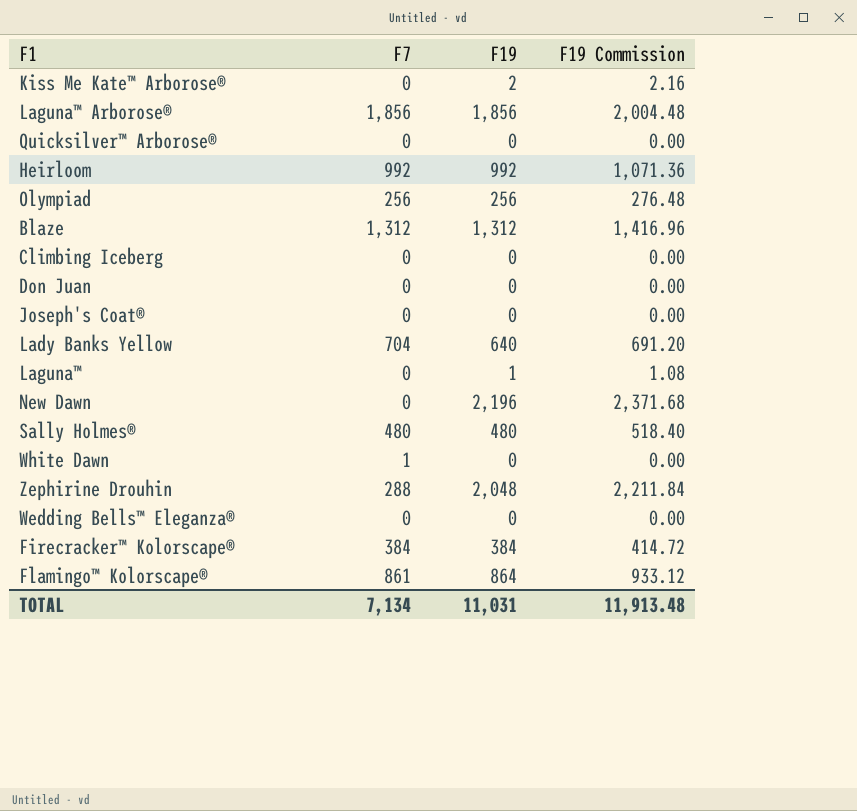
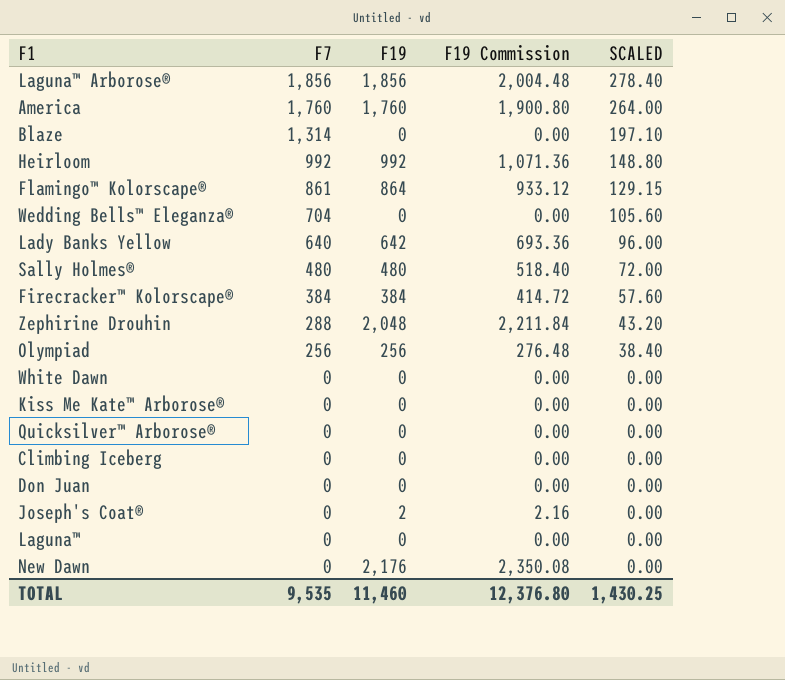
row order: none -> F7 descending
column SCALED | formula: none -> [F7] * 0.15
row America: none -> 1,760 | 1,760 | 1,900.80 | 264.00
Blaze | F7: 1,312 -> 1,314
Blaze | F19: 1,312 -> 0
Blaze | F19 Commission: 1,416.96 -> 0.00
Wedding Bells™ Eleganza® | F7: 0 -> 704
Lady Banks Yellow | F7: 704 -> 640
Lady Banks Yellow | F19: 640 -> 642
Lady Banks Yellow | F19 Commission: 691.20 -> 693.36
White Dawn | F7: 1 -> 0
Kiss Me Kate™ Arborose® | F19: 2 -> 0
Kiss Me Kate™ Arborose® | F19 Commission: 2.16 -> 0.00
Joseph's Coat® | F19: 0 -> 2
Joseph's Coat® | F19 Commission: 0.00 -> 2.16
Laguna™ | F19: 1 -> 0
Laguna™ | F19 Commission: 1.08 -> 0.00
New Dawn | F19: 2,196 -> 2,176
New Dawn | F19 Commission: 2,371.68 -> 2,350.08
TOTAL | F7: 7,134 -> 9,535
TOTAL | F19: 11,031 -> 11,460
TOTAL | F19 Commission: 11,913.48 -> 12,376.80

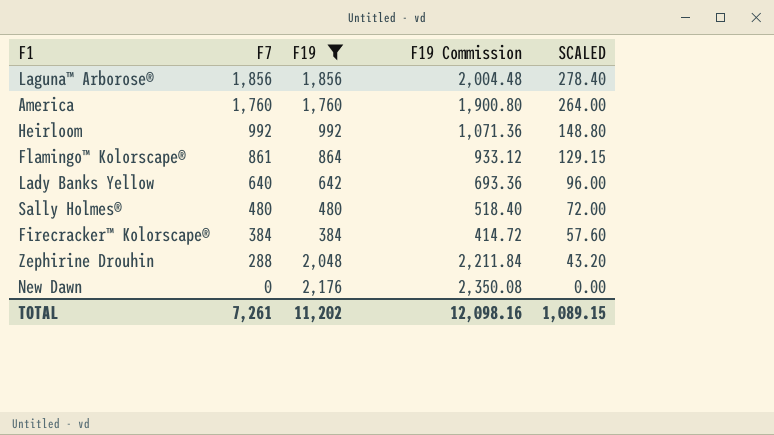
filter: none -> F19 >= 384
TOTAL | F7: 9,535 -> 7,261
TOTAL | F19: 11,460 -> 11,202
TOTAL | F19 Commission: 12,376.80 -> 12,098.16
TOTAL | SCALED: 1,430.25 -> 1,089.15

